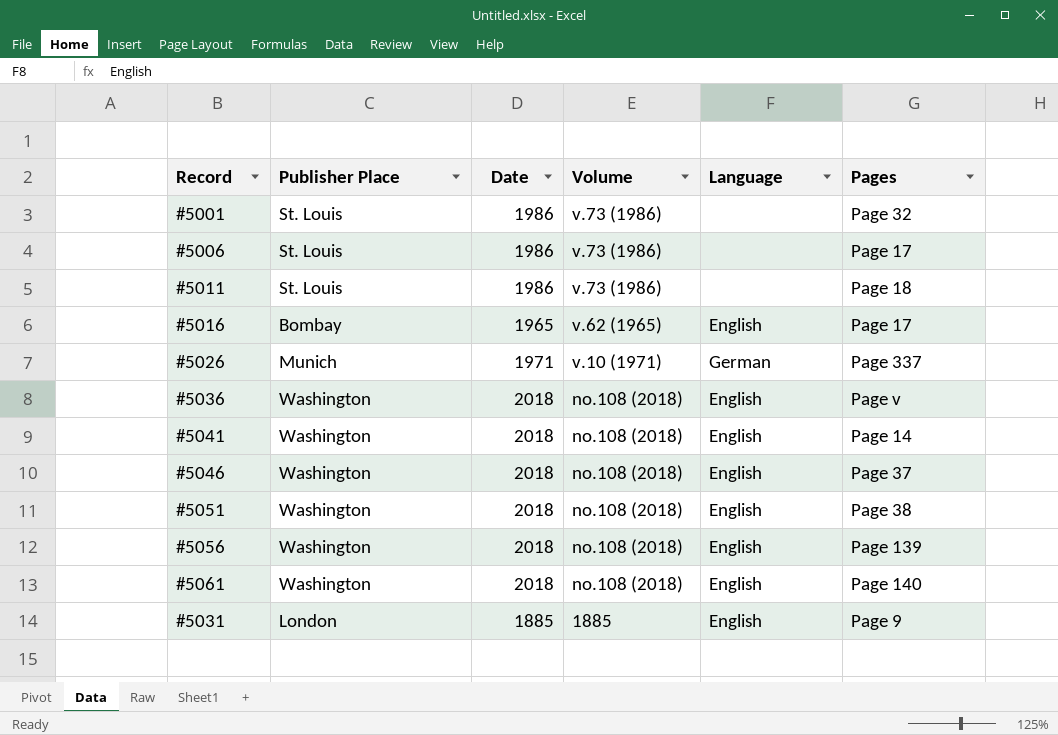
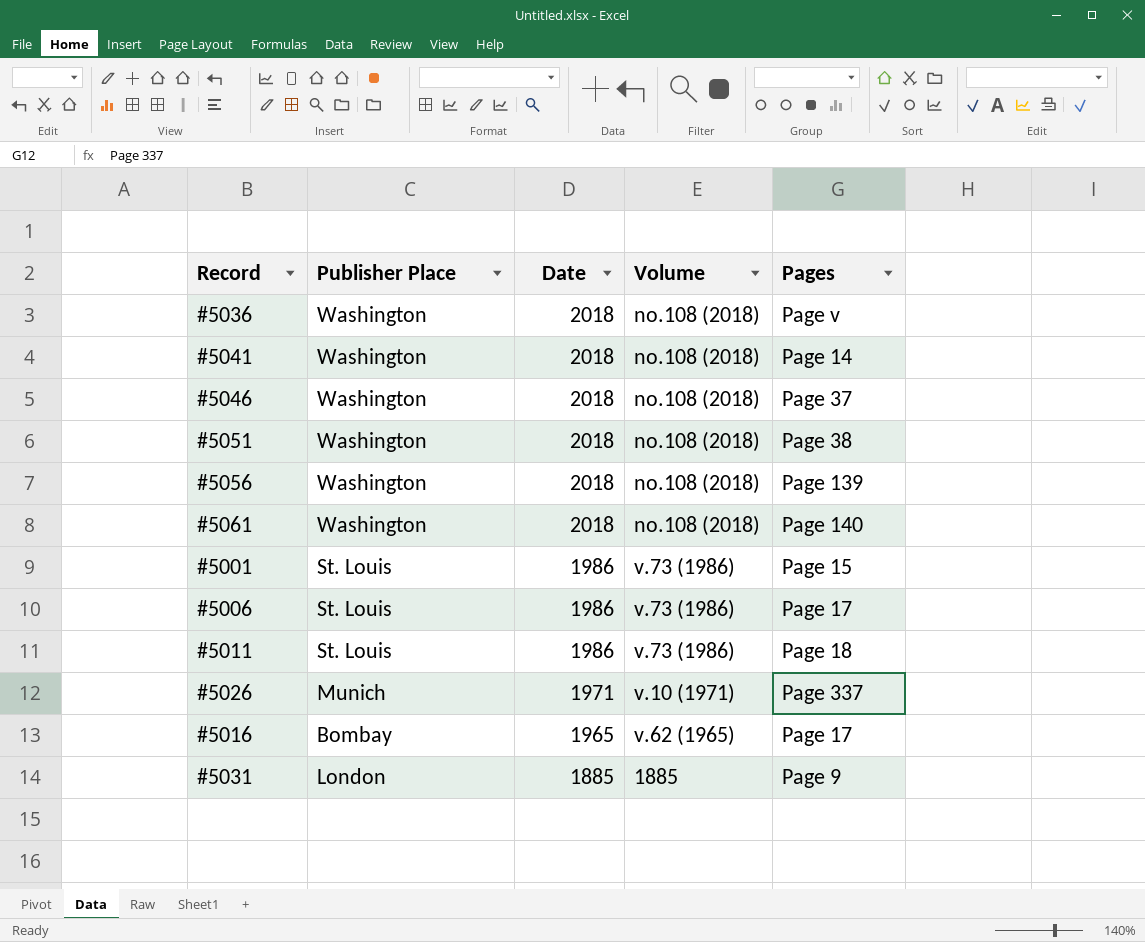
row order: Volume descending -> Date descending
column Language | position: 5 -> none
#5001 | Pages: Page 32 -> Page 15

